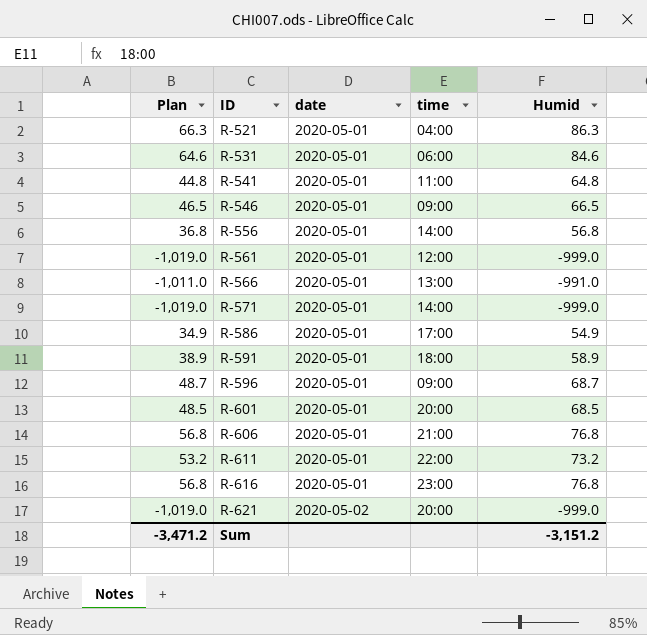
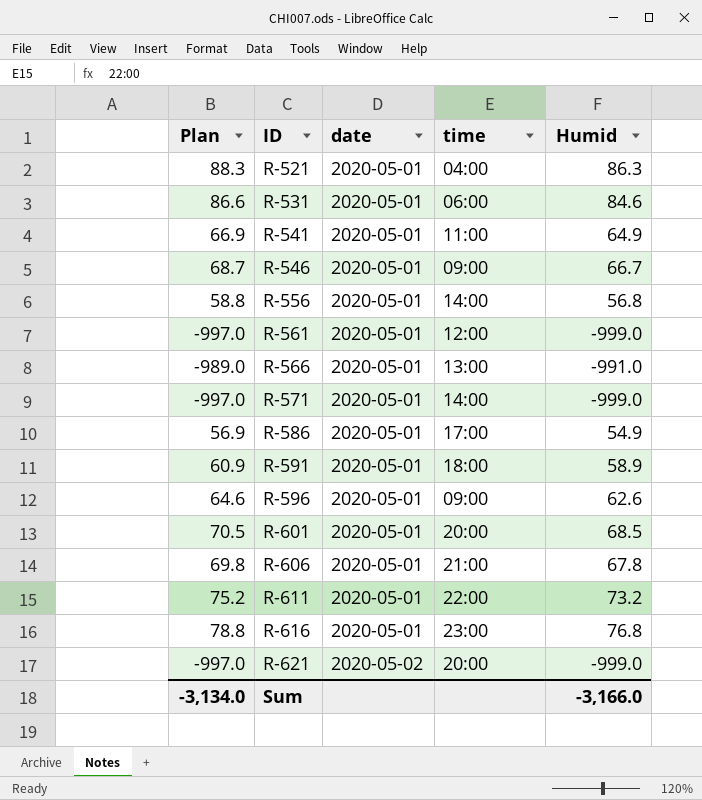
column Plan | formula: [Humid] - 20 -> [Humid] + 2
R-541 | Humid: 64.8 -> 64.9
R-546 | Humid: 66.5 -> 66.7
R-596 | Humid: 68.7 -> 62.6
R-606 | Humid: 76.8 -> 67.8
Sum | Plan: -3,471.2 -> -3,134.0
Sum | Humid: -3,151.2 -> -3,166.0

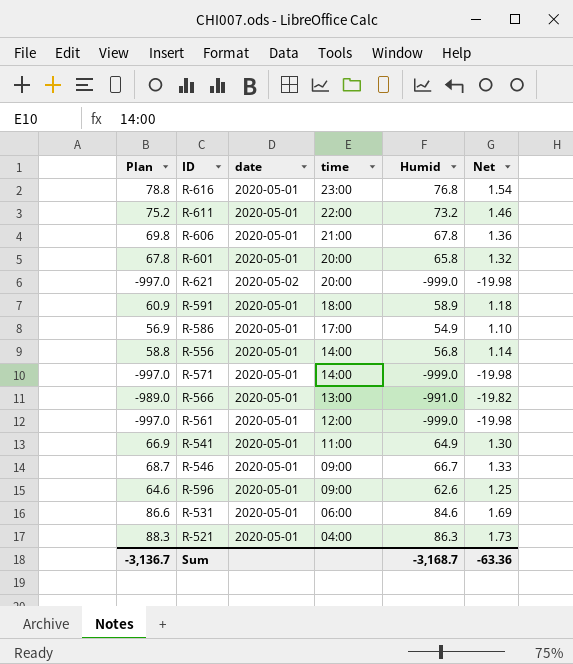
row order: ID ascending -> time descending
column Net | formula: none -> [Humid] * 0.02
R-601 | Plan: 70.5 -> 67.8
R-601 | Humid: 68.5 -> 65.8
Sum | Plan: -3,134.0 -> -3,136.7
Sum | Humid: -3,166.0 -> -3,168.7

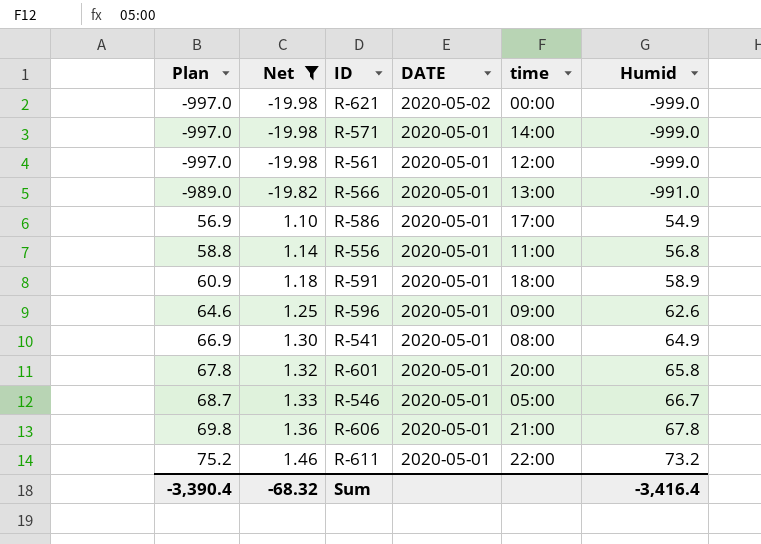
filter: none -> Net <= 1.46
row order: time descending -> Plan ascending
column Net | position: 6 -> 2
column name: date -> DATE
R-621 | time: 20:00 -> 00:00
R-556 | time: 14:00 -> 11:00
R-541 | time: 11:00 -> 08:00
R-546 | time: 09:00 -> 05:00
Sum | Plan: -3,136.7 -> -3,390.4
Sum | Net: -63.36 -> -68.32
Sum | Humid: -3,168.7 -> -3,416.4

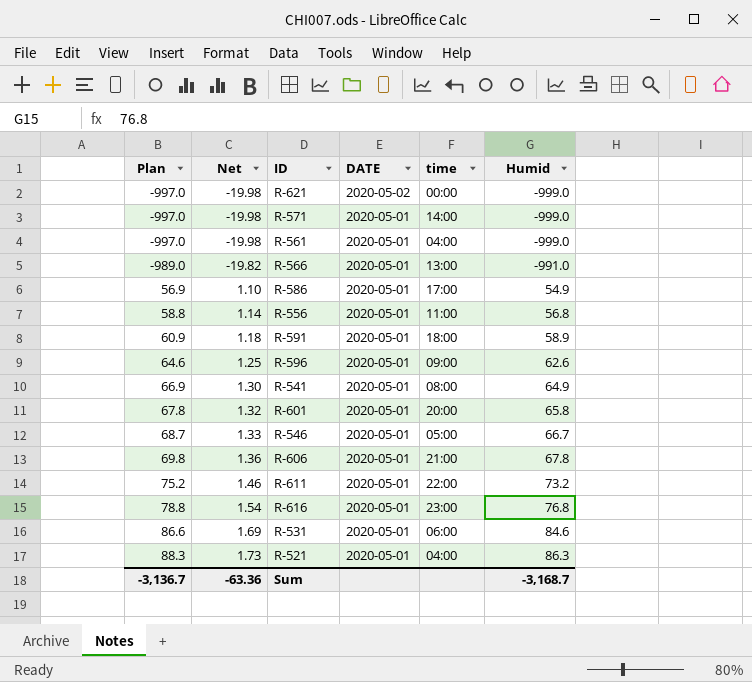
filter: Net <= 1.46 -> none
R-561 | time: 12:00 -> 04:00
Sum | Plan: -3,390.4 -> -3,136.7
Sum | Net: -68.32 -> -63.36
Sum | Humid: -3,416.4 -> -3,168.7

